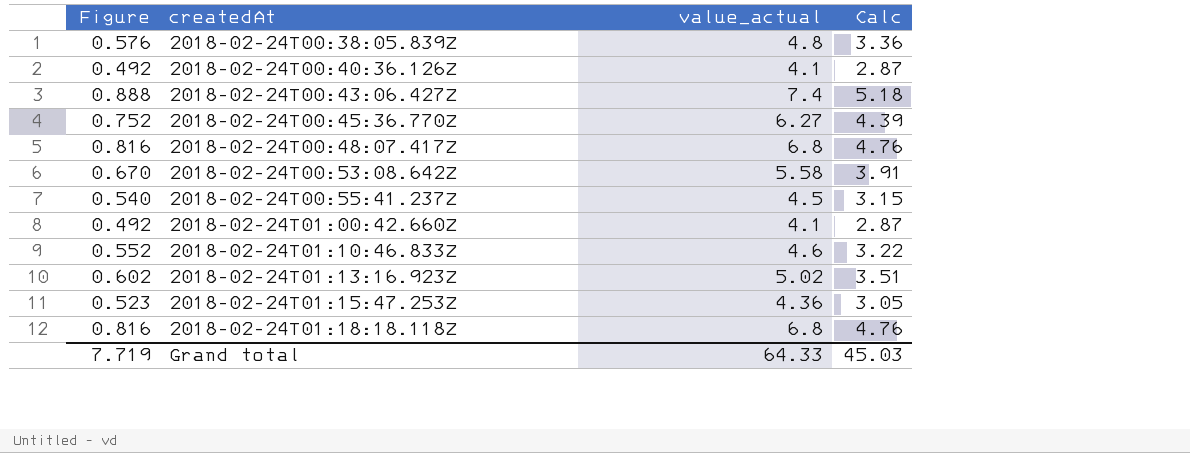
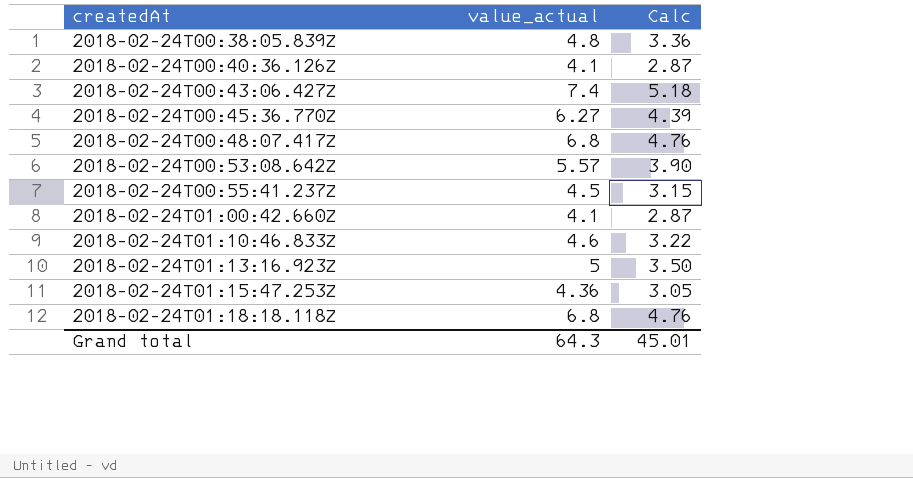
column Figure | formula: [value_actual] * 0.12 -> none
2018-02-24T00:53:08.642Z | value_actual: 5.58 -> 5.57
2018-02-24T00:53:08.642Z | Calc: 3.91 -> 3.90
2018-02-24T01:13:16.923Z | value_actual: 5.02 -> 5
2018-02-24T01:13:16.923Z | Calc: 3.51 -> 3.50
Grand total | value_actual: 64.33 -> 64.3
Grand total | Calc: 45.03 -> 45.01

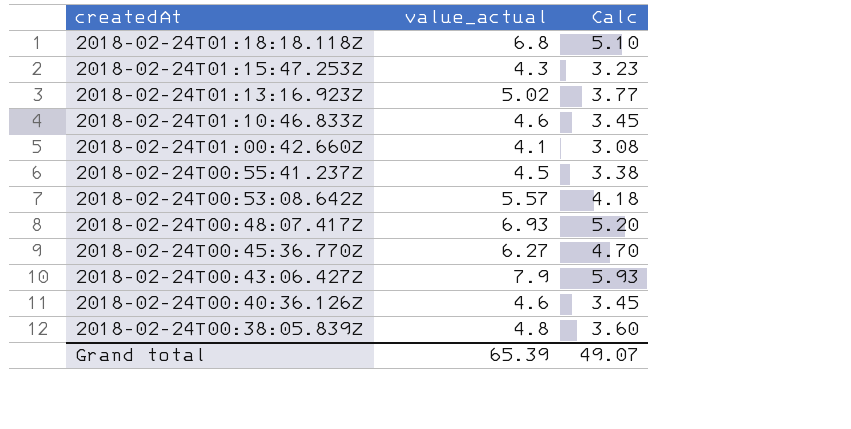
row order: createdAt ascending -> createdAt descending
column Calc | formula: [value_actual] * 0.7 -> [value_actual] * 0.75
2018-02-24T01:15:47.253Z | value_actual: 4.36 -> 4.3
2018-02-24T01:13:16.923Z | value_actual: 5 -> 5.02
2018-02-24T00:48:07.417Z | value_actual: 6.8 -> 6.93
2018-02-24T00:43:06.427Z | value_actual: 7.4 -> 7.9
2018-02-24T00:40:36.126Z | value_actual: 4.1 -> 4.6
Grand total | value_actual: 64.3 -> 65.39
Grand total | Calc: 45.01 -> 49.07

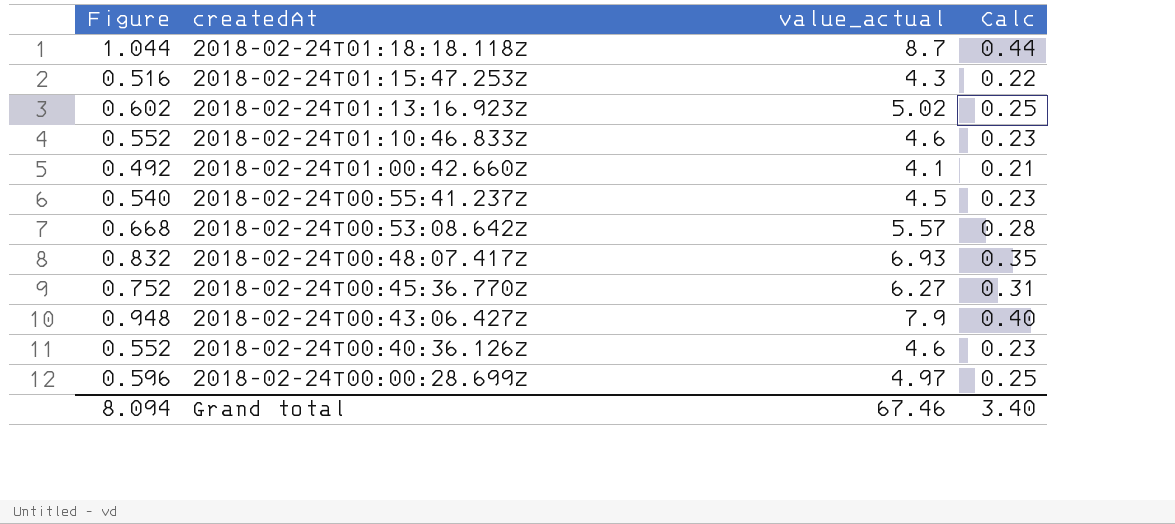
column Figure | formula: none -> [value_actual] * 0.12
column Calc | formula: [value_actual] * 0.75 -> [value_actual] * 0.05
row 2018-02-24T00:38:05.839Z: 4.8 | 3.60 -> none
2018-02-24T01:18:18.118Z | value_actual: 6.8 -> 8.7
row 2018-02-24T00:00:28.699Z: none -> 0.596 | 4.97 | 0.25
Grand total | value_actual: 65.39 -> 67.46
Grand total | Calc: 49.07 -> 3.40

